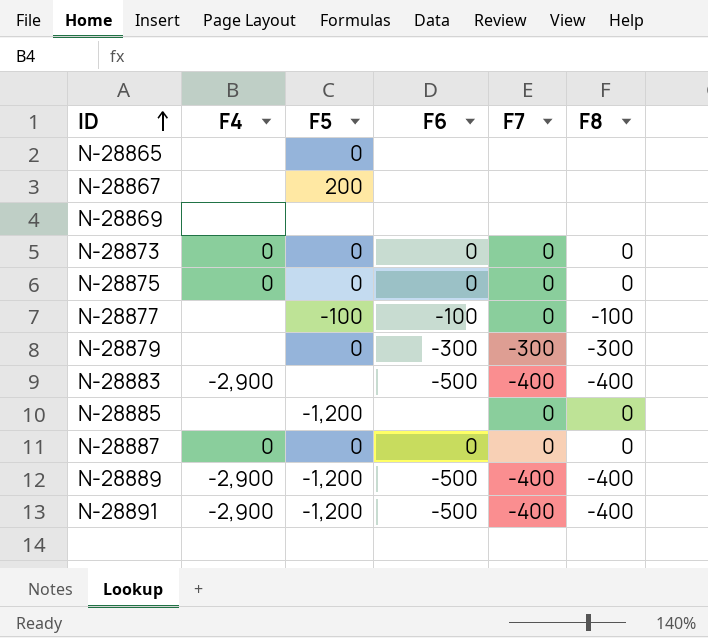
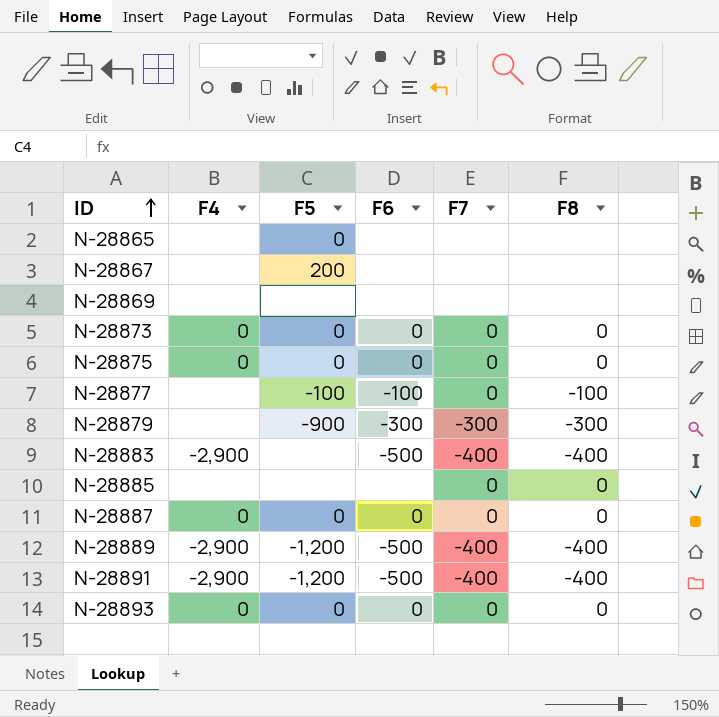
N-28879 | F5: 0 -> -900
N-28885 | F5: -1,200 -> none
row N-28893: none -> 0 | 0 | 0 | 0 | 0

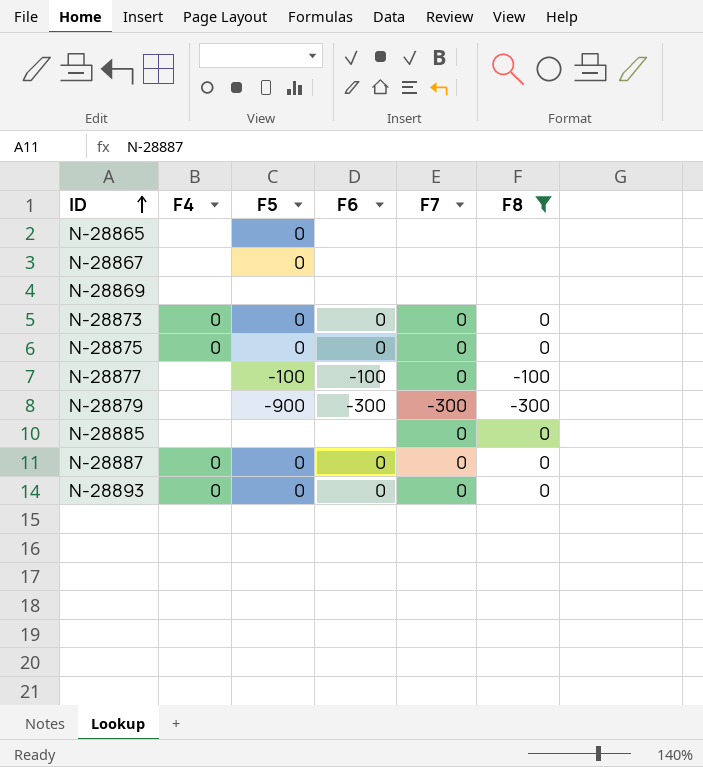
filter: none -> F8 != -400
N-28867 | F5: 200 -> 0

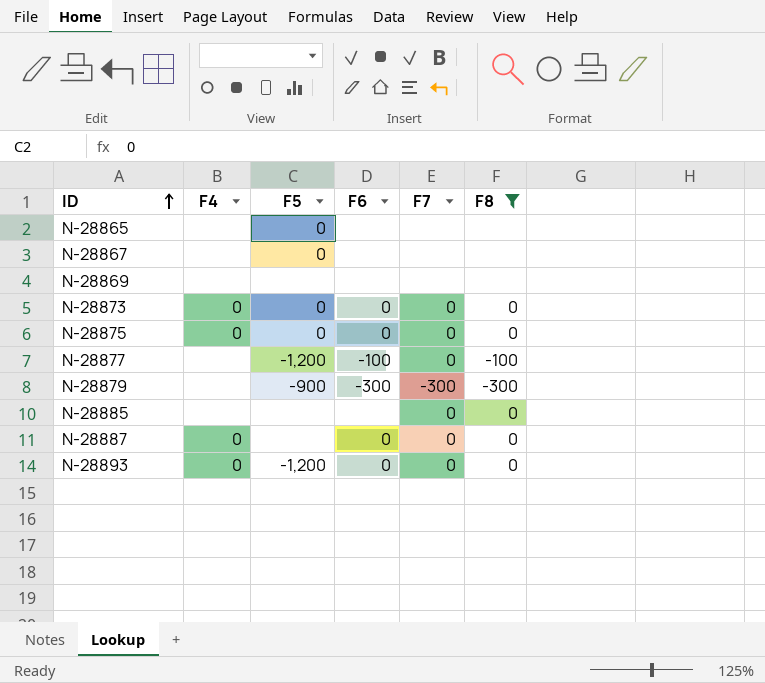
N-28877 | F5: -100 -> -1,200
N-28887 | F5: 0 -> none
N-28893 | F5: 0 -> -1,200

